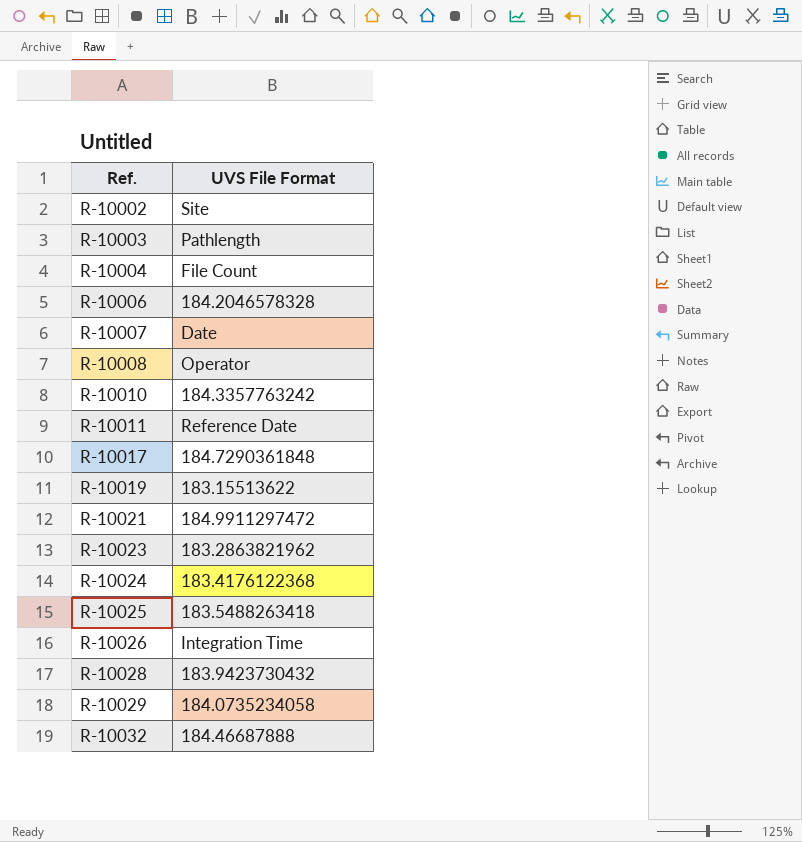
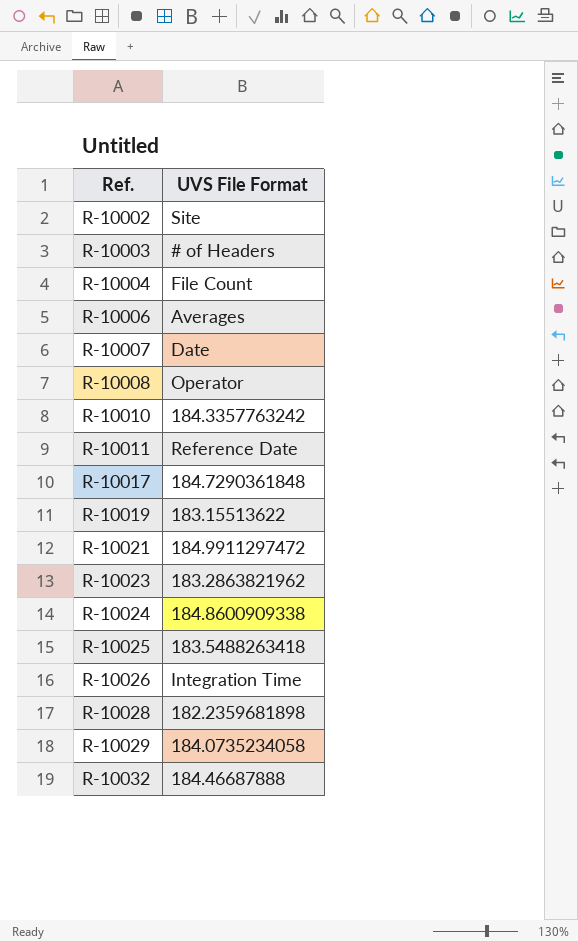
R-10003 | UVS File Format: Pathlength -> # of Headers
R-10006 | UVS File Format: 184.2046578328 -> Averages
R-10024 | UVS File Format: 183.4176122368 -> 184.8600909338
R-10028 | UVS File Format: 183.9423730432 -> 182.2359681898

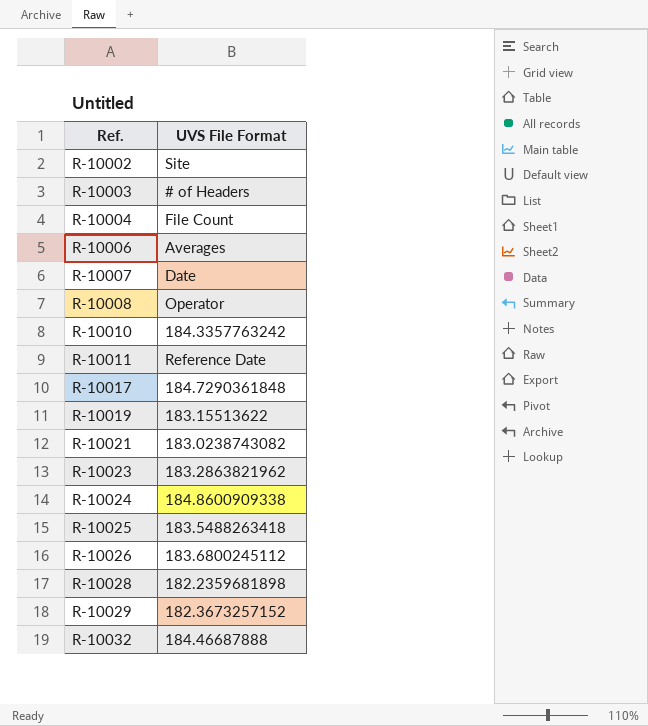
R-10021 | UVS File Format: 184.9911297472 -> 183.0238743082
R-10026 | UVS File Format: Integration Time -> 183.6800245112
R-10029 | UVS File Format: 184.0735234058 -> 182.3673257152

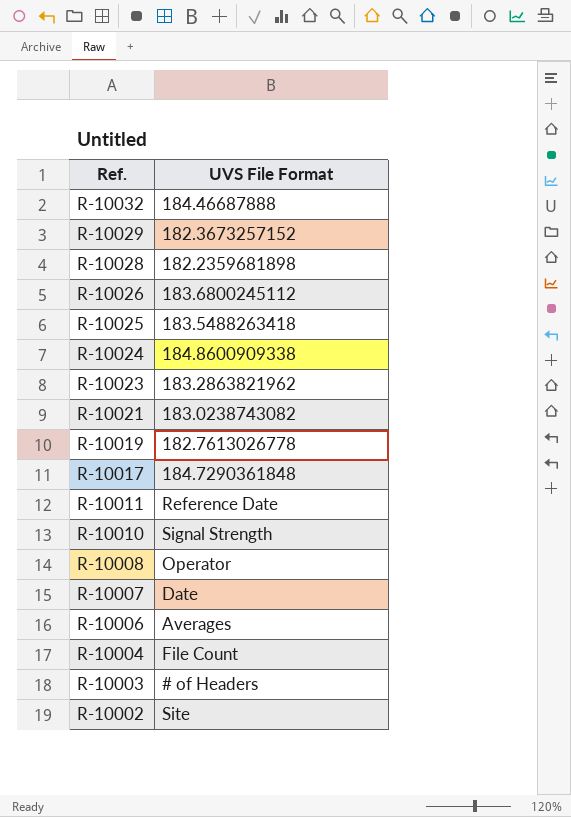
row order: Ref. ascending -> Ref. descending
R-10019 | UVS File Format: 183.15513622 -> 182.7613026778
R-10010 | UVS File Format: 184.3357763242 -> Signal Strength

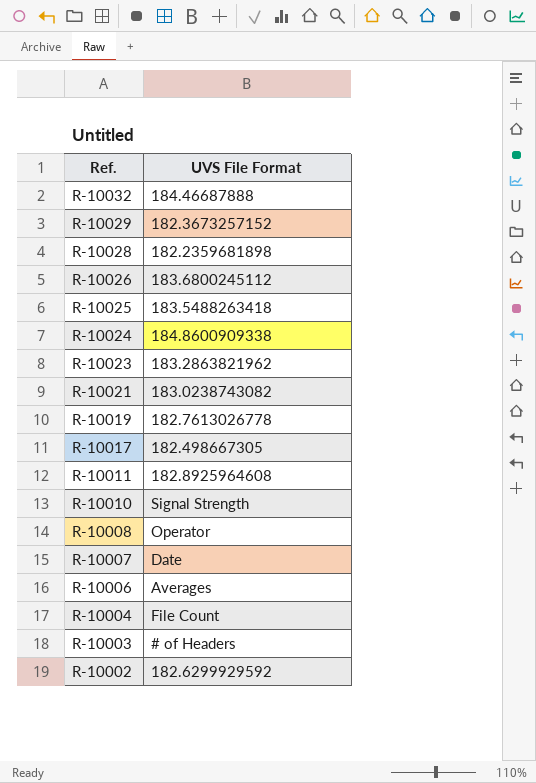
R-10017 | UVS File Format: 184.7290361848 -> 182.498667305
R-10011 | UVS File Format: Reference Date -> 182.8925964608
R-10002 | UVS File Format: Site -> 182.6299929592

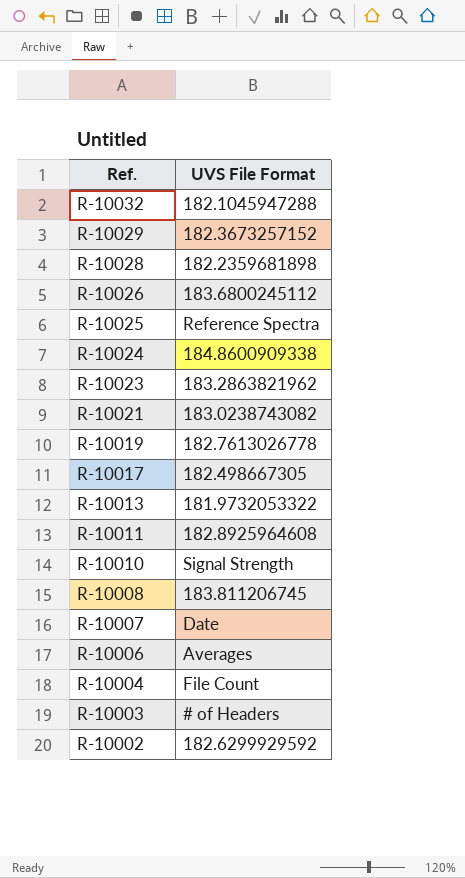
R-10032 | UVS File Format: 184.46687888 -> 182.1045947288
R-10025 | UVS File Format: 183.5488263418 -> Reference Spectra
row R-10013: none -> 181.9732053322
R-10008 | UVS File Format: Operator -> 183.811206745

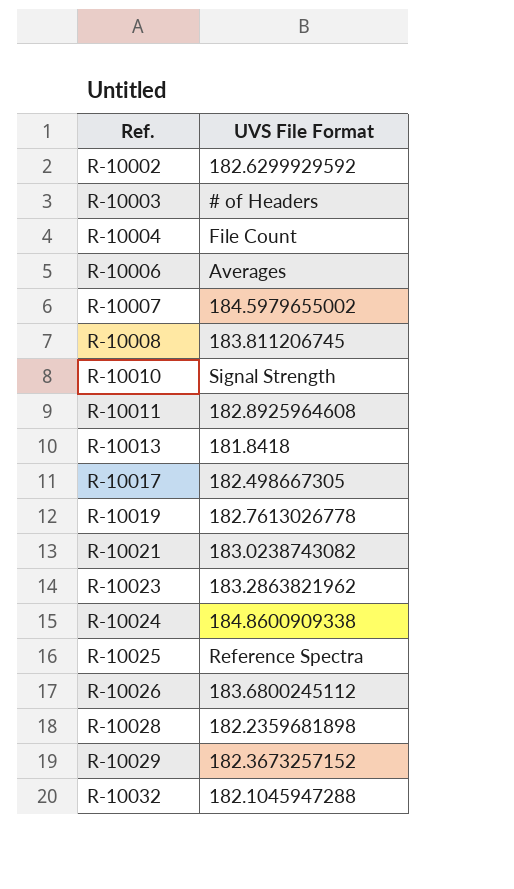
row order: Ref. descending -> Ref. ascending
R-10007 | UVS File Format: Date -> 184.5979655002
R-10013 | UVS File Format: 181.9732053322 -> 181.8418

